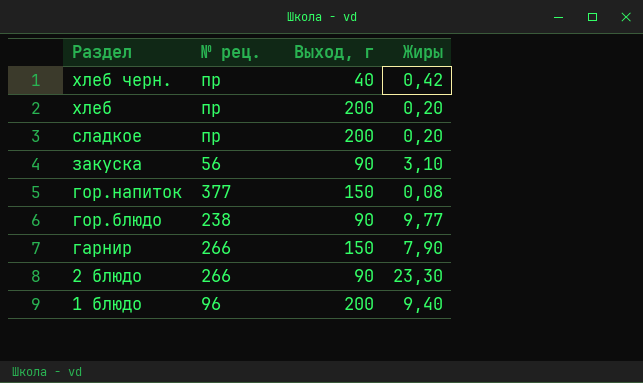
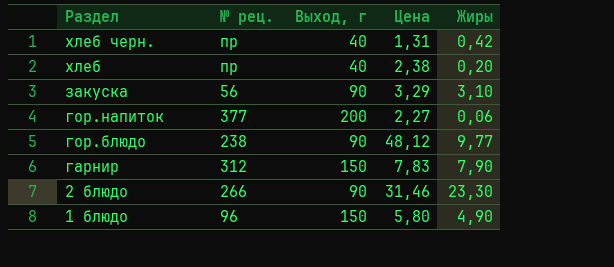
column Цена | position: none -> 4
row сладкое: пр | 200 | 0,20 -> none
хлеб | Выход, г: 200 -> 40
гор.напиток | Выход, г: 150 -> 200
гор.напиток | Жиры: 0,08 -> 0,06
гарнир | № рец.: 266 -> 312
1 блюдо | Выход, г: 200 -> 150
1 блюдо | Жиры: 9,40 -> 4,90

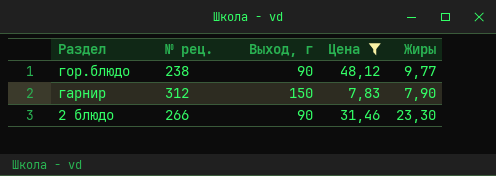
filter: none -> Цена >= 7,83

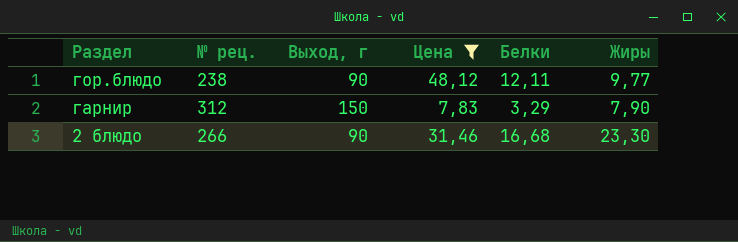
column Белки | position: none -> 5

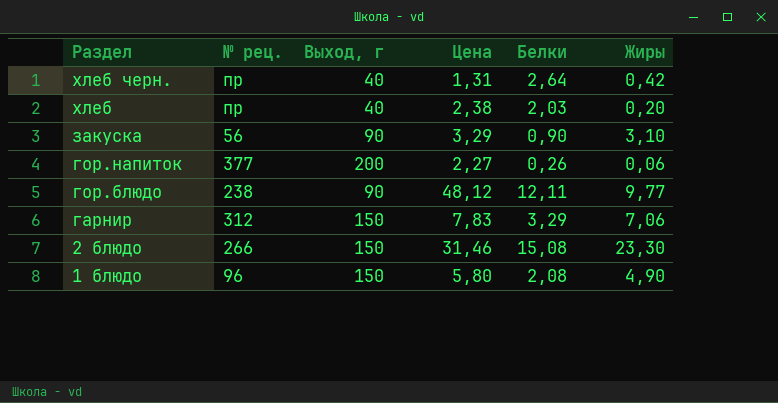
filter: Цена >= 7,83 -> none
гарнир | Жиры: 7,90 -> 7,06
2 блюдо | Выход, г: 90 -> 150
2 блюдо | Белки: 16,68 -> 15,08

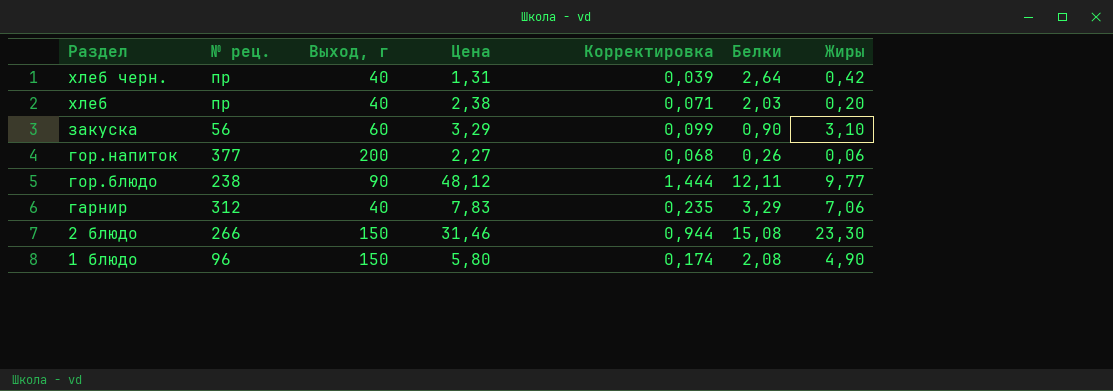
column Корректировка | formula: none -> [Цена] * 0,03
закуска | Выход, г: 90 -> 60
гарнир | Выход, г: 150 -> 40

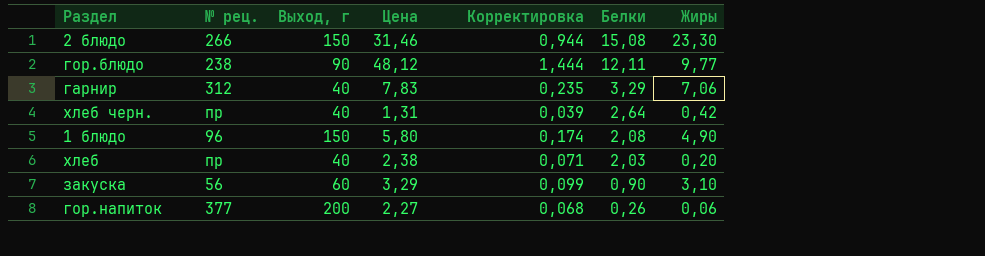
row order: Раздел descending -> Белки descending

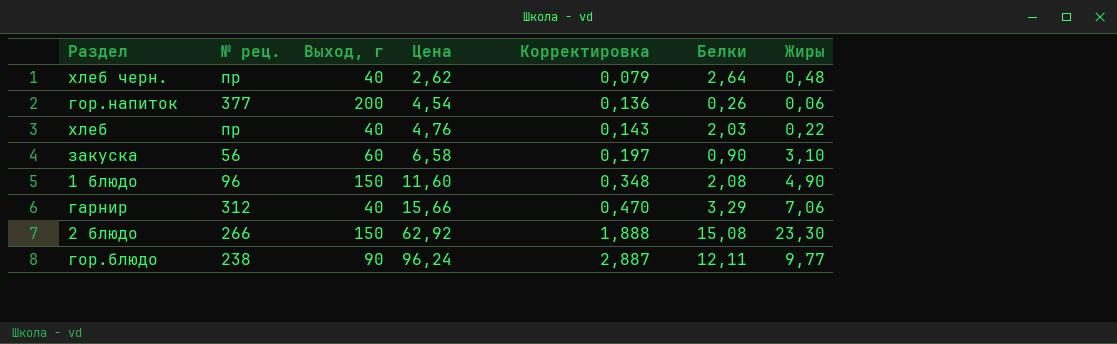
row order: Белки descending -> Цена ascending
хлеб черн. | Цена: 1,31 -> 2,62
хлеб черн. | Корректировка: 0,039 -> 0,079
хлеб черн. | Жиры: 0,42 -> 0,48
гор.напиток | Цена: 2,27 -> 4,54
гор.напиток | Корректировка: 0,068 -> 0,136
хлеб | Цена: 2,38 -> 4,76
хлеб | Корректировка: 0,071 -> 0,143
хлеб | Жиры: 0,20 -> 0,22
закуска | Цена: 3,29 -> 6,58
закуска | Корректировка: 0,099 -> 0,197
1 блюдо | Цена: 5,80 -> 11,60
1 блюдо | Корректировка: 0,174 -> 0,348
гарнир | Цена: 7,83 -> 15,66
гарнир | Корректировка: 0,235 -> 0,470
2 блюдо | Цена: 31,46 -> 62,92
2 блюдо | Корректировка: 0,944 -> 1,888
гор.блюдо | Цена: 48,12 -> 96,24
гор.блюдо | Корректировка: 1,444 -> 2,887

